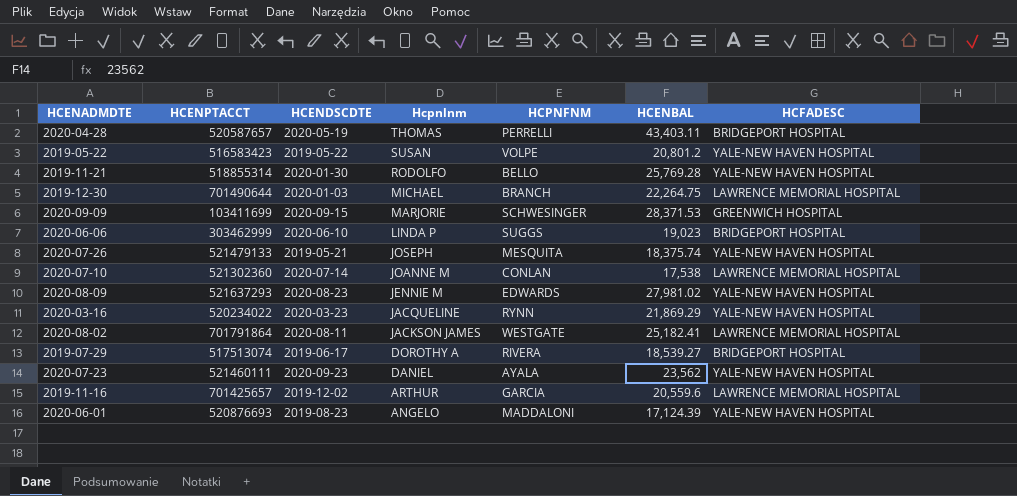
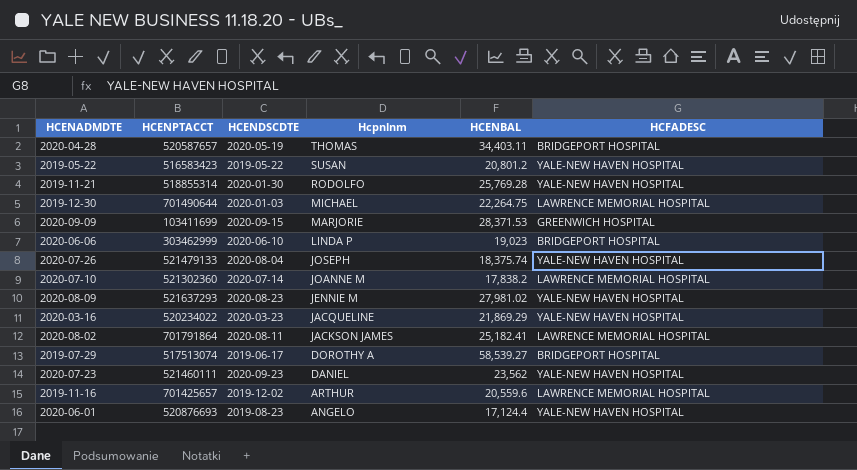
column HCPNFNM | position: 5 -> none
2020-04-28 | HCENBAL: 43,403.11 -> 34,403.11
2020-07-26 | HCENDSCDTE: 2019-05-21 -> 2020-08-04
2020-07-10 | HCENBAL: 17,538 -> 17,838.2
2019-07-29 | HCENBAL: 18,539.27 -> 58,539.27
2020-06-01 | HCENBAL: 17,124.39 -> 17,124.4

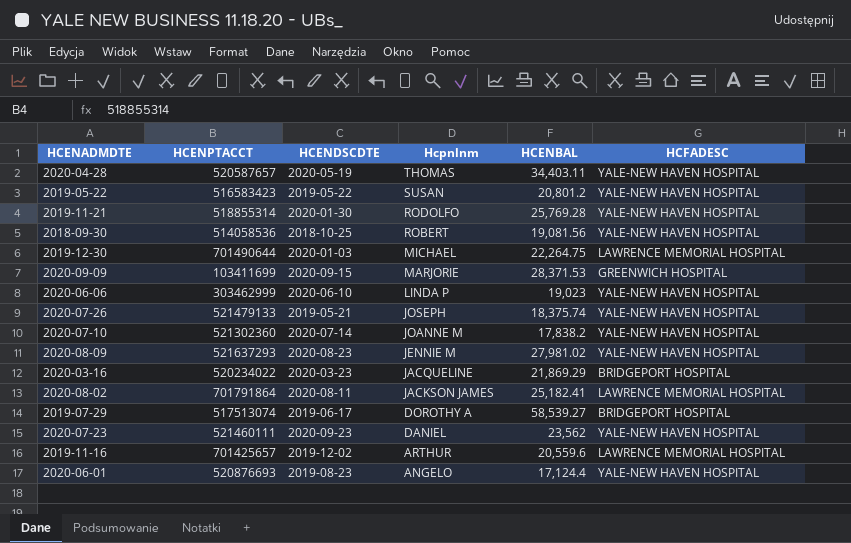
2020-04-28 | HCFADESC: BRIDGEPORT HOSPITAL -> YALE-NEW HAVEN HOSPITAL
row 2018-09-30: none -> 514058536 | 2018-10-25 | ROBERT | 19,081.56 | YALE-NEW HAVEN HOSPITAL
2020-06-06 | HCFADESC: BRIDGEPORT HOSPITAL -> YALE-NEW HAVEN HOSPITAL
2020-07-26 | HCENDSCDTE: 2020-08-04 -> 2019-05-21
2020-07-10 | HCFADESC: LAWRENCE MEMORIAL HOSPITAL -> YALE-NEW HAVEN HOSPITAL
2020-03-16 | HCFADESC: YALE-NEW HAVEN HOSPITAL -> BRIDGEPORT HOSPITAL

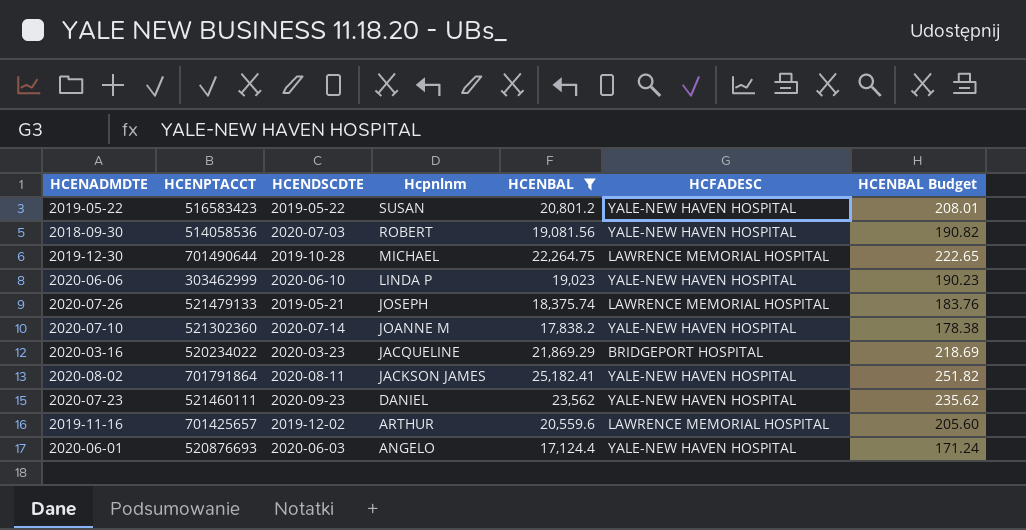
filter: none -> HCENBAL <= 25,182.41
column HCENBAL Budget | formula: none -> [HCENBAL] * 0.01
2018-09-30 | HCENDSCDTE: 2018-10-25 -> 2020-07-03
2019-12-30 | HCENDSCDTE: 2020-01-03 -> 2019-10-28
2020-07-26 | HCFADESC: YALE-NEW HAVEN HOSPITAL -> LAWRENCE MEMORIAL HOSPITAL
2020-08-02 | HCFADESC: LAWRENCE MEMORIAL HOSPITAL -> YALE-NEW HAVEN HOSPITAL
2020-06-01 | HCENDSCDTE: 2019-08-23 -> 2020-06-03

